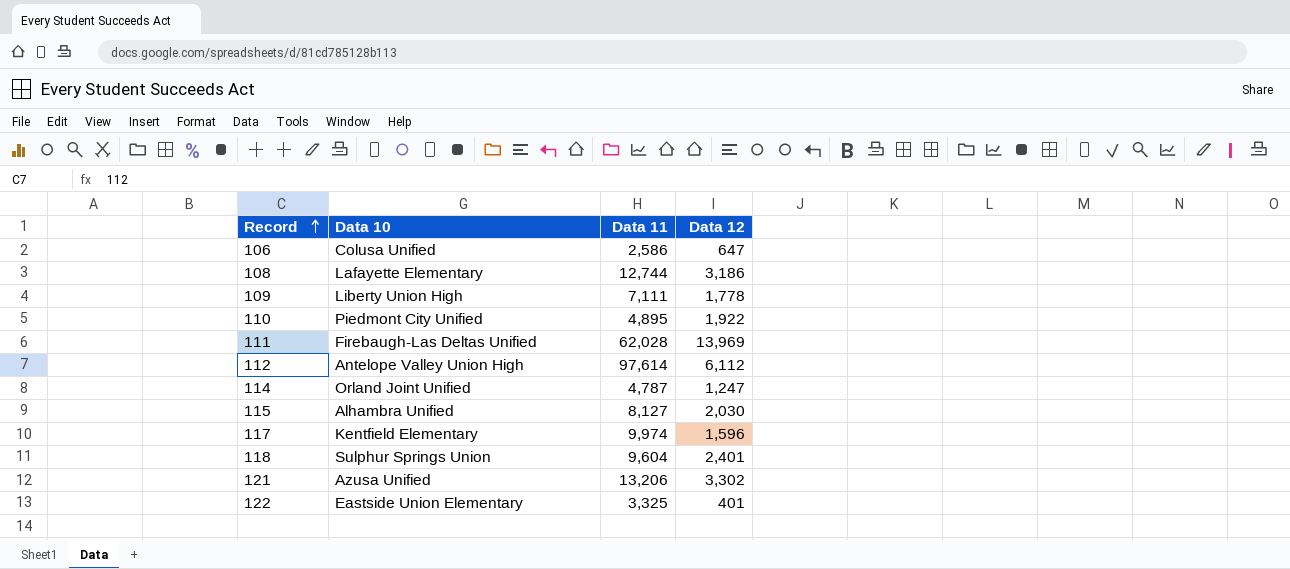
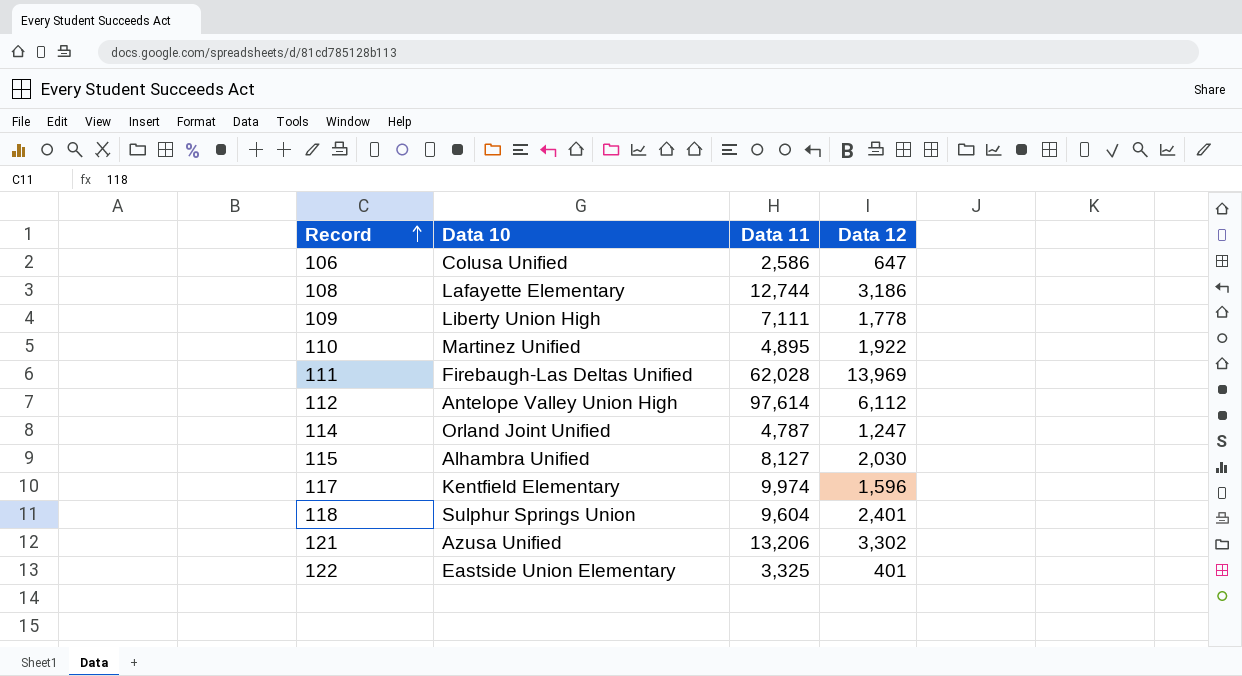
110 | Data 10: Piedmont City Unified -> Martinez Unified

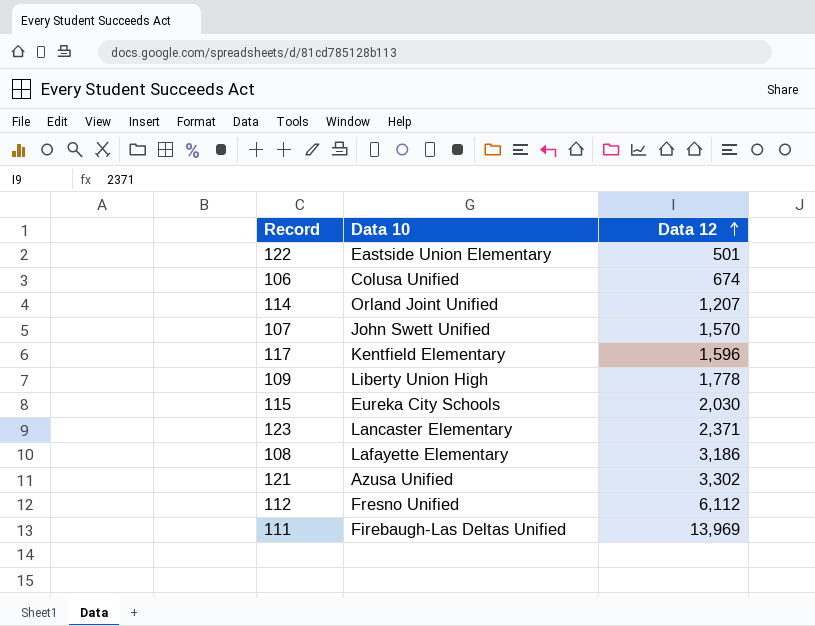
row order: Record ascending -> Data 12 ascending
column Data 11 | position: 3 -> none
row 110: Martinez Unified | 4,895 | 1,922 -> none
row 118: Sulphur Springs Union | 9,604 | 2,401 -> none
122 | Data 12: 401 -> 501
106 | Data 12: 647 -> 674
114 | Data 12: 1,247 -> 1,207
row 107: none -> John Swett Unified | 1,570
115 | Data 10: Alhambra Unified -> Eureka City Schools
row 123: none -> Lancaster Elementary | 2,371
112 | Data 10: Antelope Valley Union High -> Fresno Unified

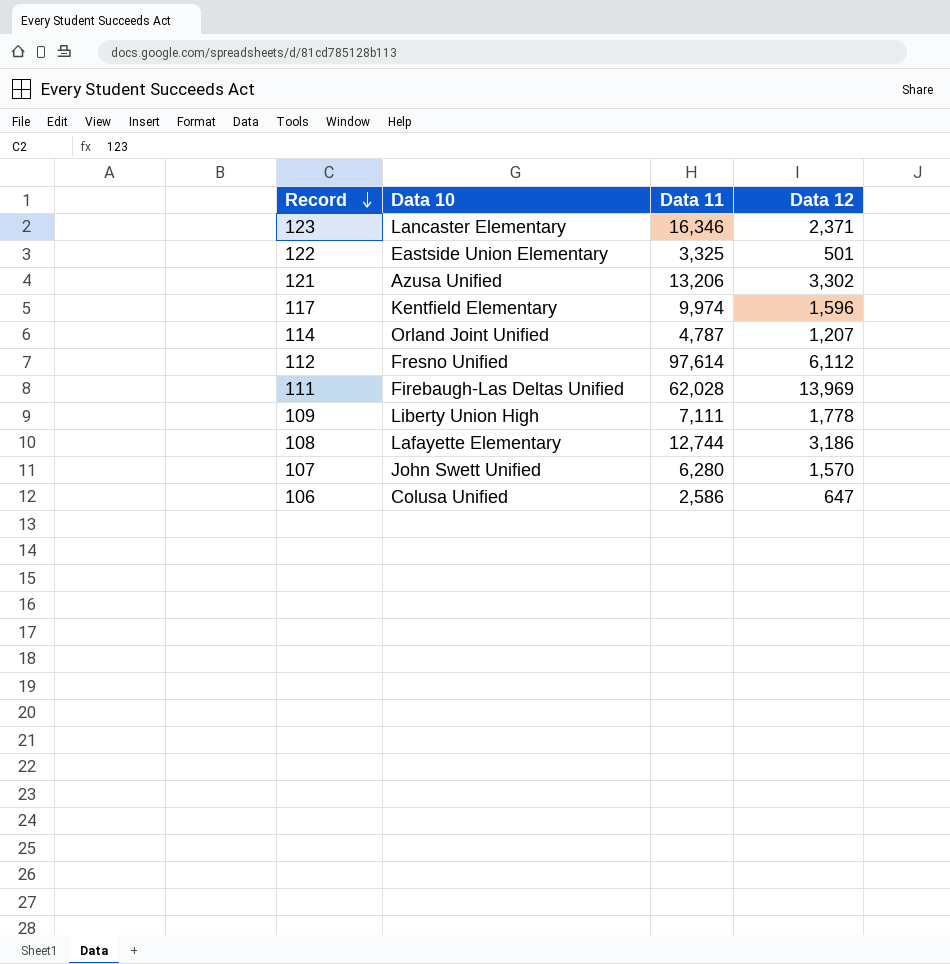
row order: Data 12 ascending -> Record descending
column Data 11 | position: none -> 3
row 115: Eureka City Schools | 2,030 -> none
106 | Data 12: 674 -> 647

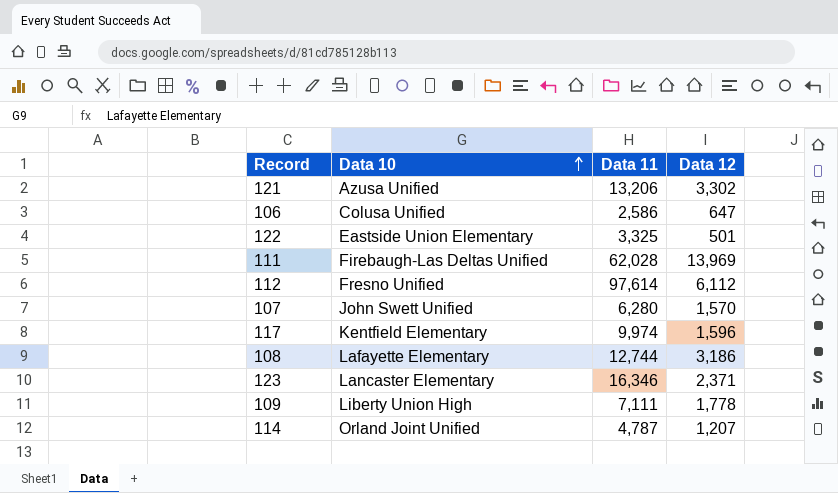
row order: Record descending -> Data 10 ascending

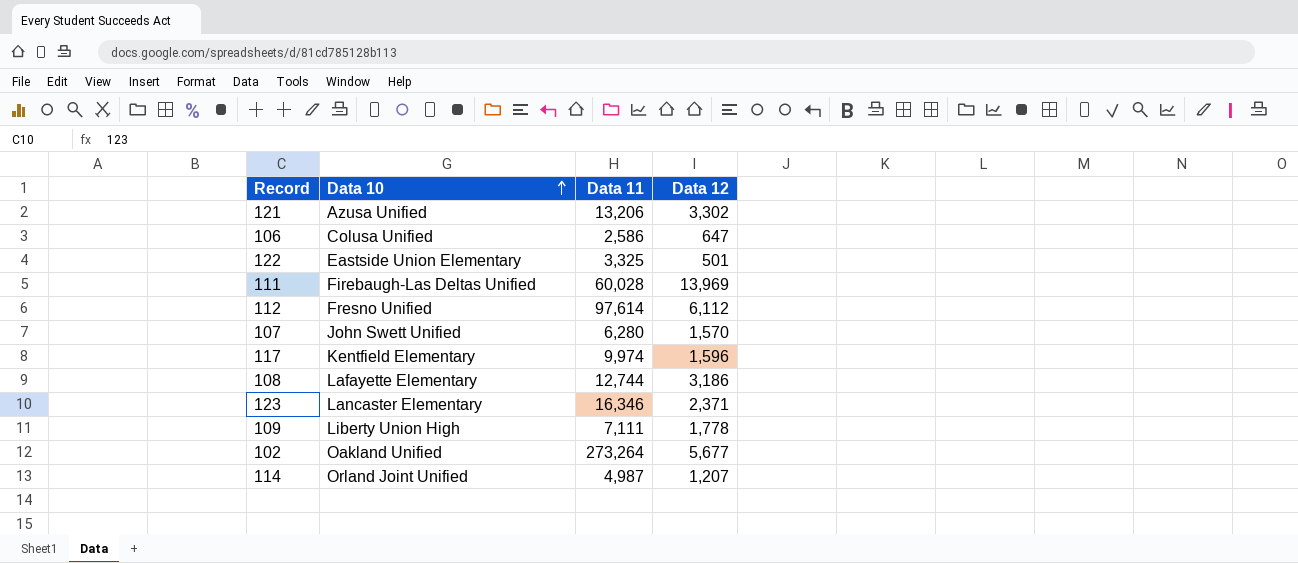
111 | Data 11: 62,028 -> 60,028
row 102: none -> Oakland Unified | 273,264 | 5,677
114 | Data 11: 4,787 -> 4,987

